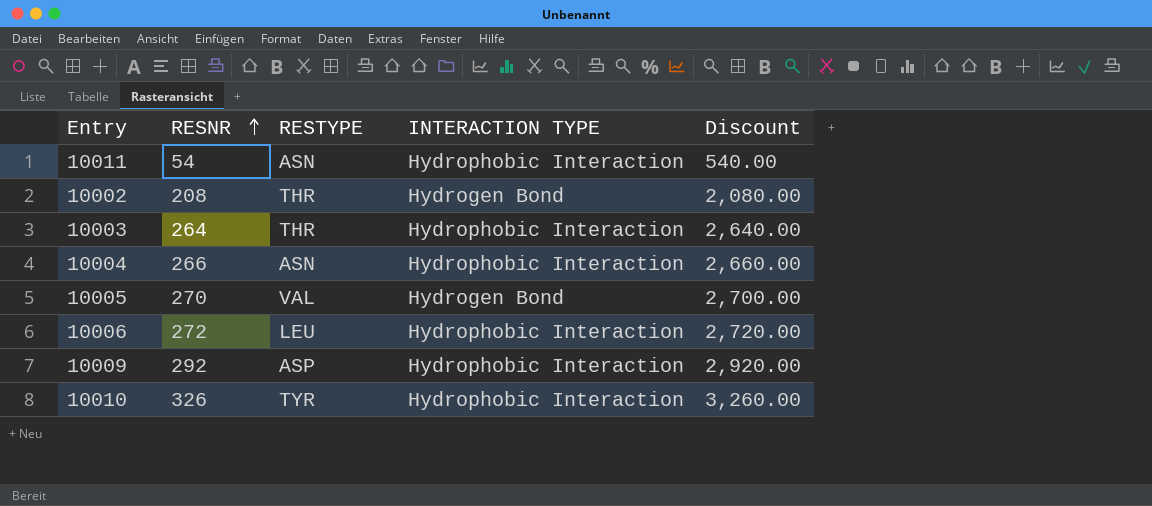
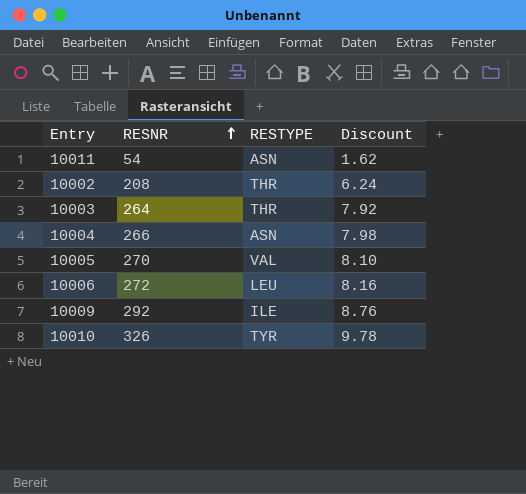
column INTERACTION TYPE | position: 4 -> none
column Discount | formula: [RESNR] * 10 -> [RESNR] * 0.03
10009 | RESTYPE: ASP -> ILE

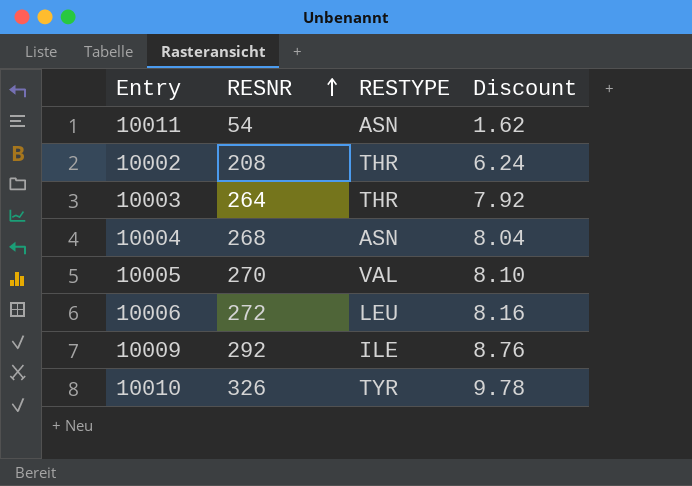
10004 | RESNR: 266 -> 268
10004 | Discount: 7.98 -> 8.04

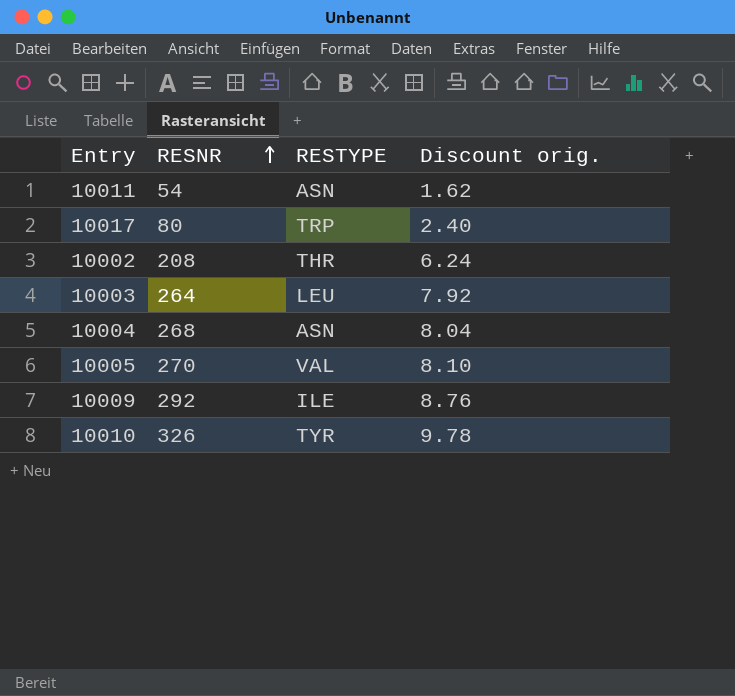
column name: Discount -> Discount orig.
row 10006: 272 | LEU | 8.16 -> none
row 10017: none -> 80 | TRP | 2.40
10003 | RESTYPE: THR -> LEU

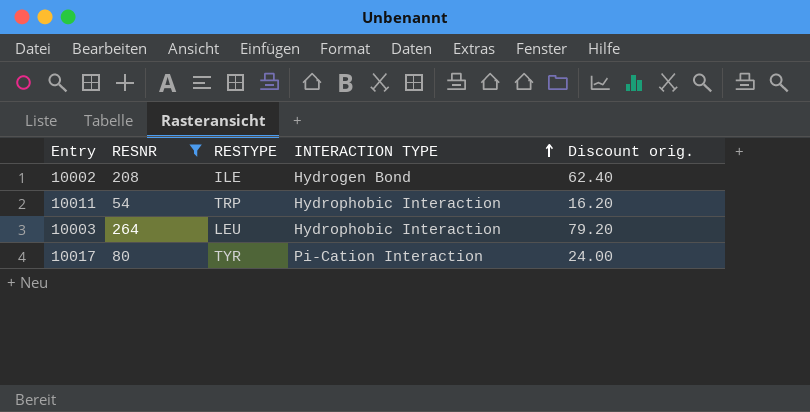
filter: none -> RESNR <= 264
row order: RESNR ascending -> INTERACTION TYPE ascending
column INTERACTION TYPE | position: none -> 4
column Discount orig. | formula: [RESNR] * 0.03 -> [RESNR] * 0.3
10002 | RESTYPE: THR -> ILE
10011 | RESTYPE: ASN -> TRP
10017 | RESTYPE: TRP -> TYR

